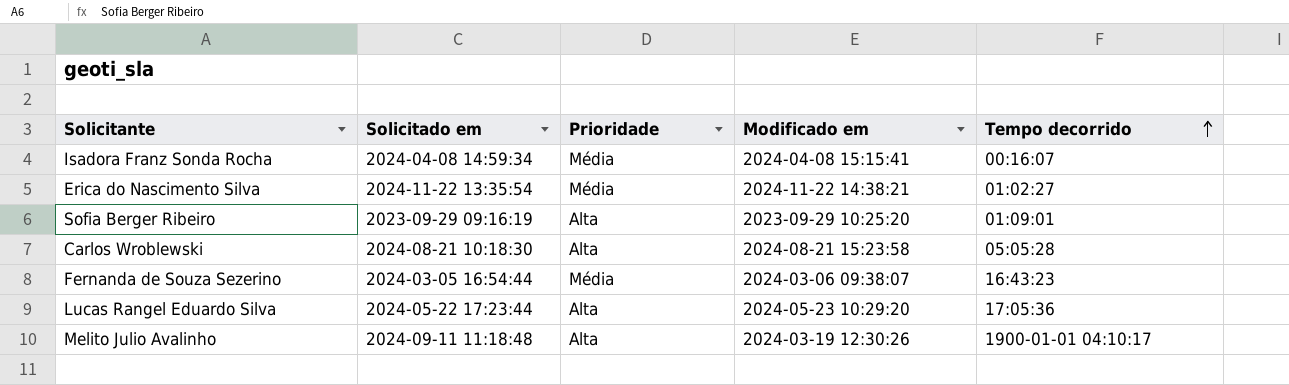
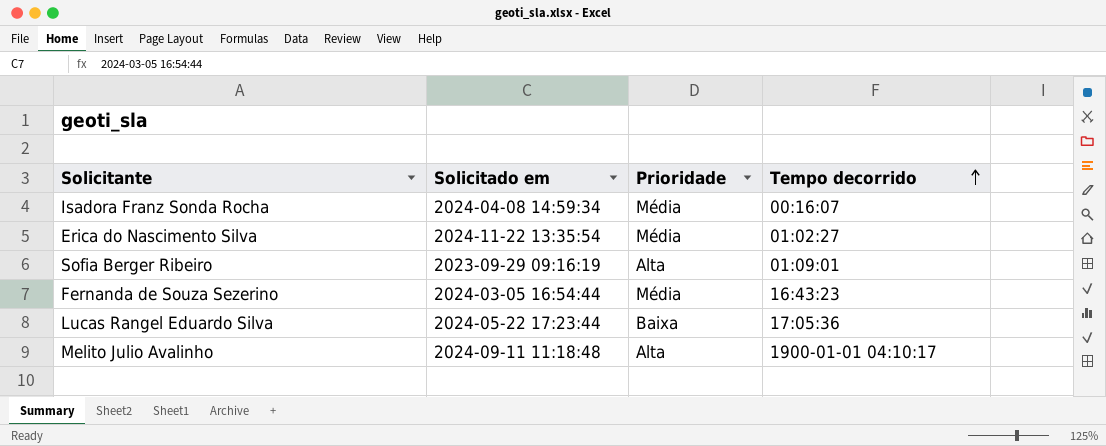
column Modificado em | position: 4 -> none
row Carlos Wroblewski: 2024-08-21 10:18:30 | Alta | 2024-08-21 15:23:58 | 05:05:28 -> none
Lucas Rangel Eduardo Silva | Prioridade: Alta -> Baixa

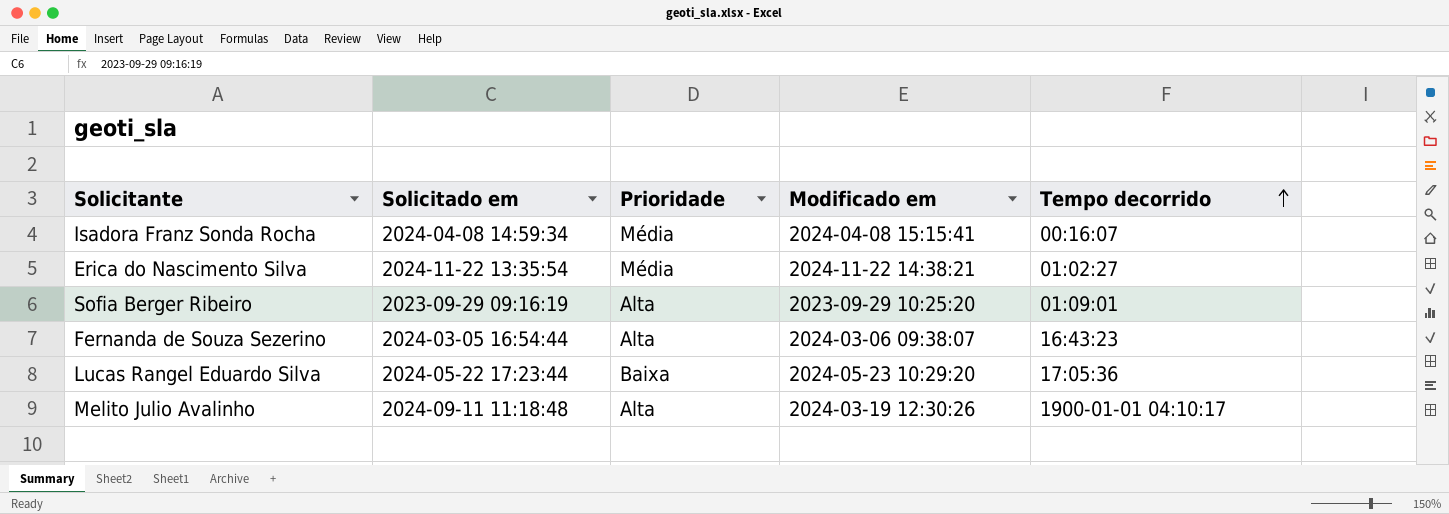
column Modificado em | position: none -> 4
Fernanda de Souza Sezerino | Prioridade: Média -> Alta

